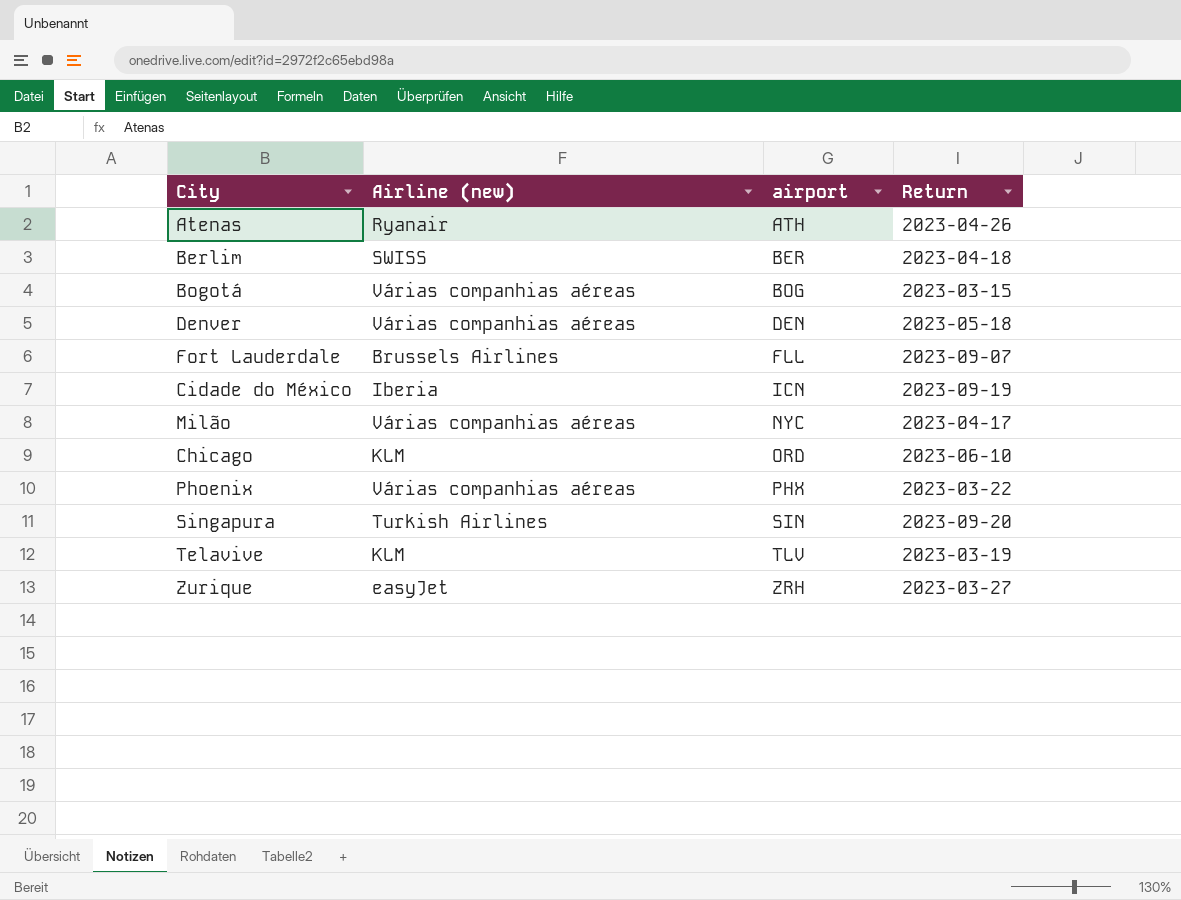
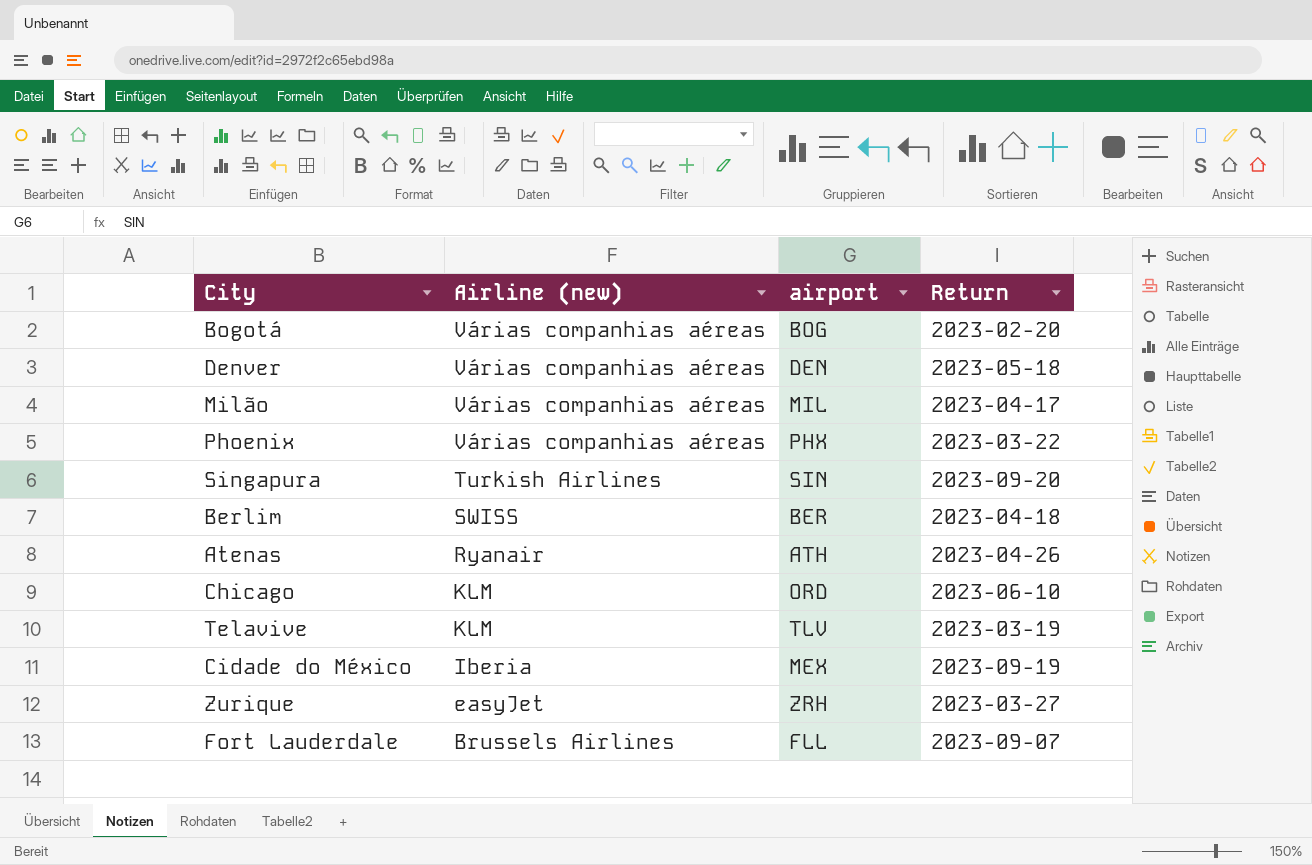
row order: airport ascending -> Airline (new) descending
Bogotá | Return: 2023-03-15 -> 2023-02-20
Milão | airport: NYC -> MIL
Cidade do México | airport: ICN -> MEX

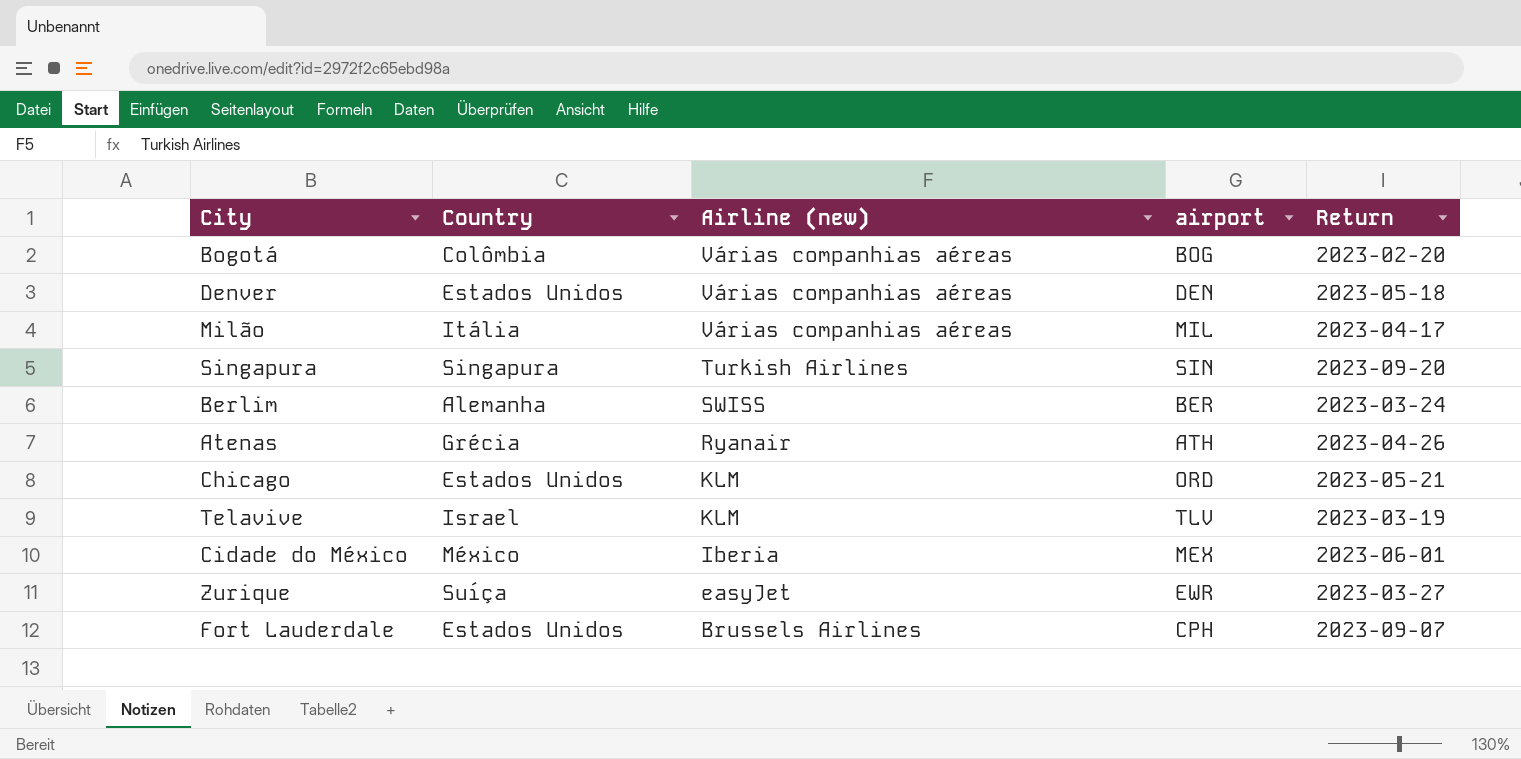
column Country | position: none -> 2
row Phoenix: Várias companhias aéreas | PHX | 2023-03-22 -> none
Berlim | Return: 2023-04-18 -> 2023-03-24
Chicago | Return: 2023-06-10 -> 2023-05-21
Cidade do México | Return: 2023-09-19 -> 2023-06-01
Zurique | airport: ZRH -> EWR
Fort Lauderdale | airport: FLL -> CPH

